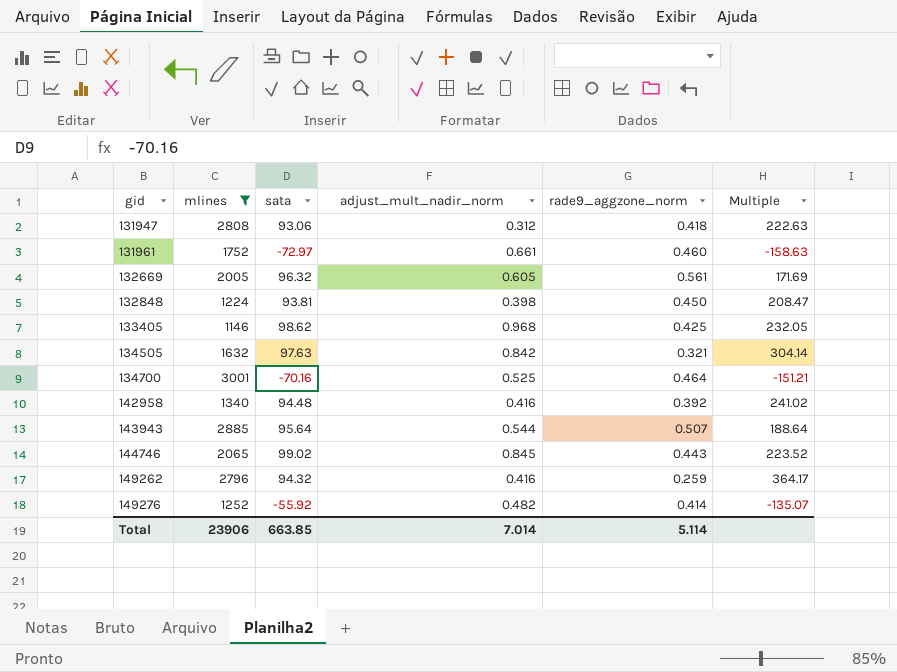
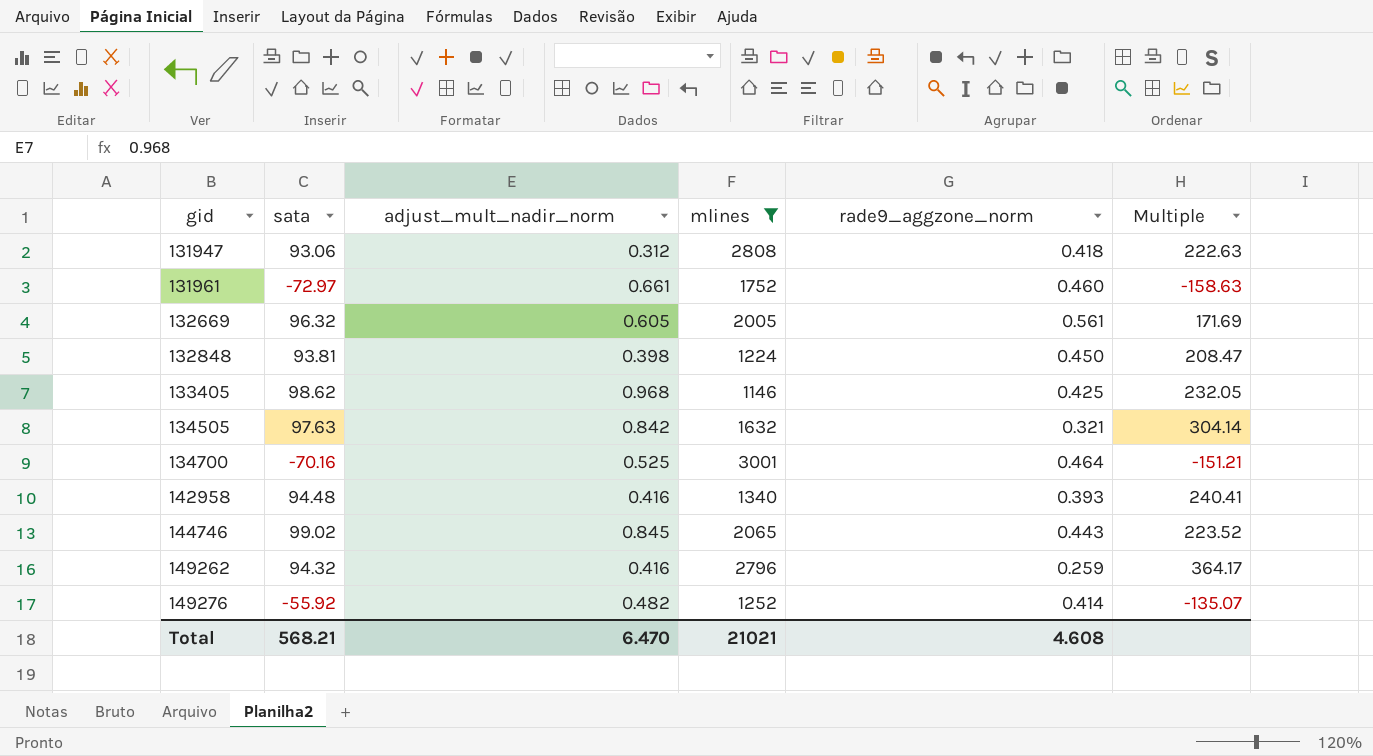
column mlines | position: 2 -> 4
row 143943: 2885 | 95.64 | 0.544 | 0.507 | 188.64 -> none
142958 | rade9_aggzone_norm: 0.392 -> 0.393
142958 | Multiple: 241.02 -> 240.41
Total | sata: 663.85 -> 568.21
Total | adjust_mult_nadir_norm: 7.014 -> 6.470
Total | mlines: 23906 -> 21021
Total | rade9_aggzone_norm: 5.114 -> 4.608

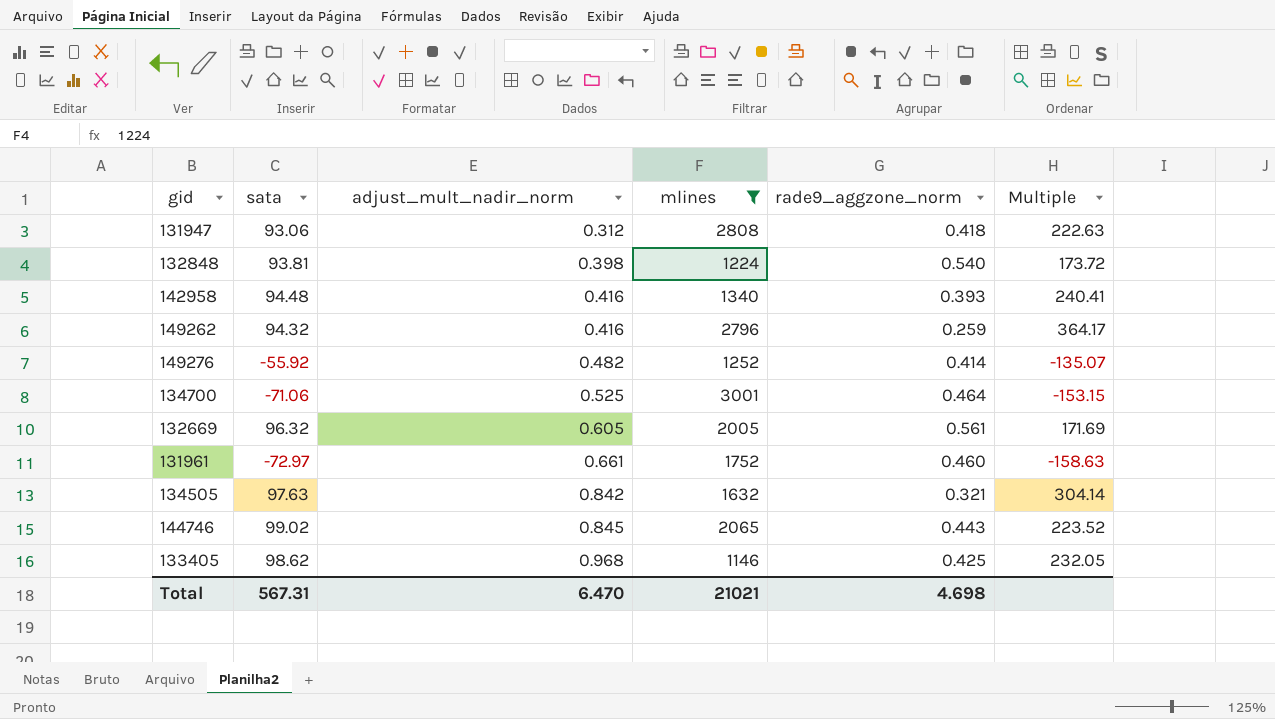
row order: gid ascending -> adjust_mult_nadir_norm ascending
132848 | rade9_aggzone_norm: 0.450 -> 0.540
132848 | Multiple: 208.47 -> 173.72
134700 | sata: -70.16 -> -71.06
134700 | Multiple: -151.21 -> -153.15
Total | sata: 568.21 -> 567.31
Total | rade9_aggzone_norm: 4.608 -> 4.698

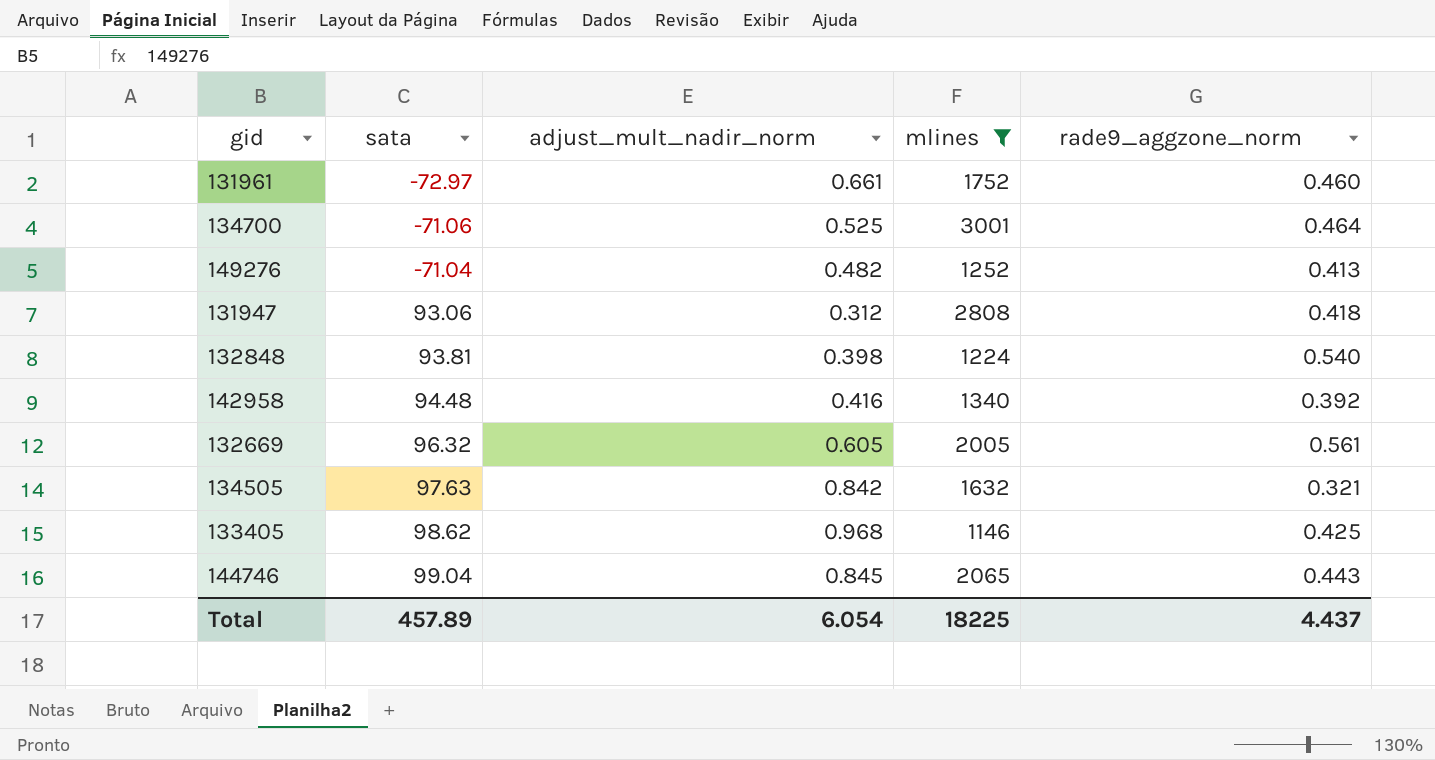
row order: adjust_mult_nadir_norm ascending -> sata ascending
column Multiple | formula: [sata] / [rade9_aggzone_norm] -> none
row 149262: 94.32 | 0.416 | 2796 | 0.259 | 364.17 -> none
149276 | sata: -55.92 -> -71.04
149276 | rade9_aggzone_norm: 0.414 -> 0.413
142958 | rade9_aggzone_norm: 0.393 -> 0.392
144746 | sata: 99.02 -> 99.04
Total | sata: 567.31 -> 457.89
Total | adjust_mult_nadir_norm: 6.470 -> 6.054
Total | mlines: 21021 -> 18225
Total | rade9_aggzone_norm: 4.698 -> 4.437

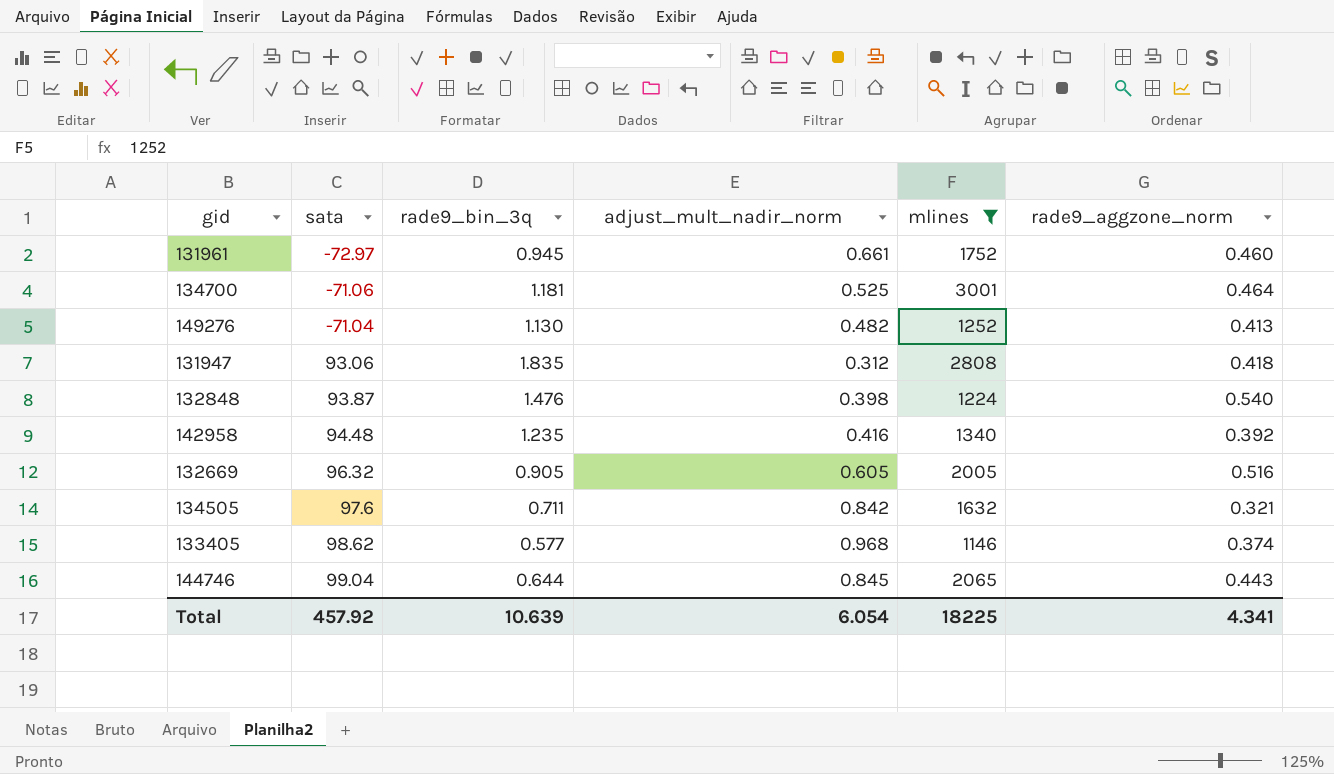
column rade9_bin_3q | position: none -> 3
132848 | sata: 93.81 -> 93.87
132669 | rade9_aggzone_norm: 0.561 -> 0.516
134505 | sata: 97.63 -> 97.6
133405 | rade9_aggzone_norm: 0.425 -> 0.374
Total | sata: 457.89 -> 457.92
Total | rade9_aggzone_norm: 4.437 -> 4.341

